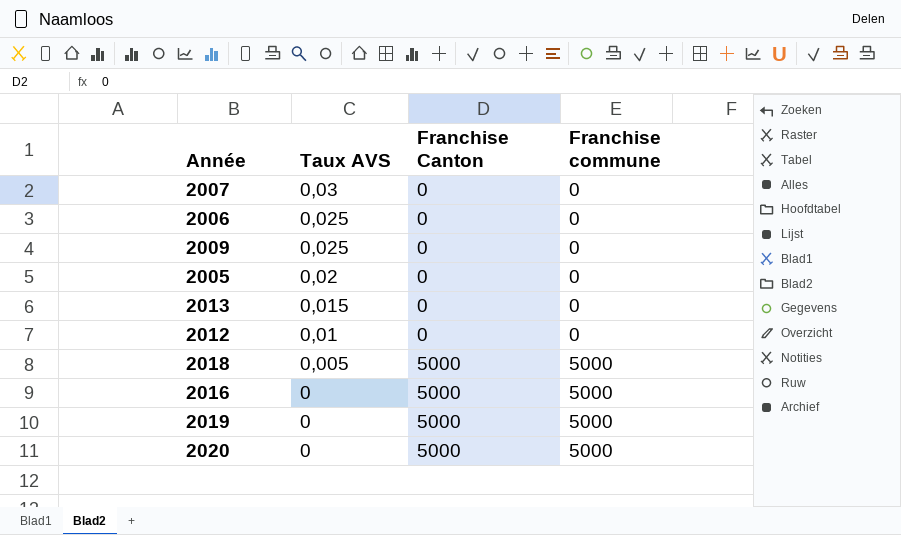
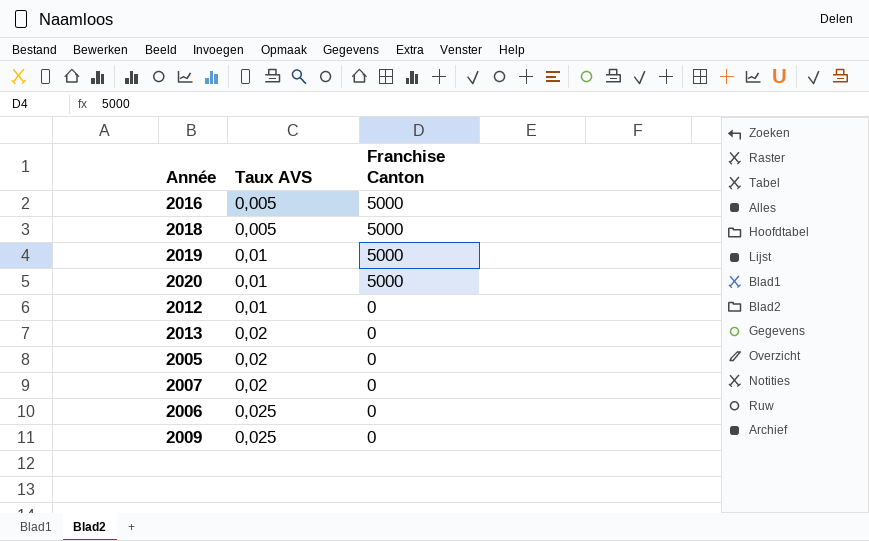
row order: Taux AVS descending -> Taux AVS ascending
column Franchise commune | position: 4 -> none
2016 | Taux AVS: 0 -> 0,005
2019 | Taux AVS: 0 -> 0,01
2020 | Taux AVS: 0 -> 0,01
2013 | Taux AVS: 0,015 -> 0,02
2007 | Taux AVS: 0,03 -> 0,02

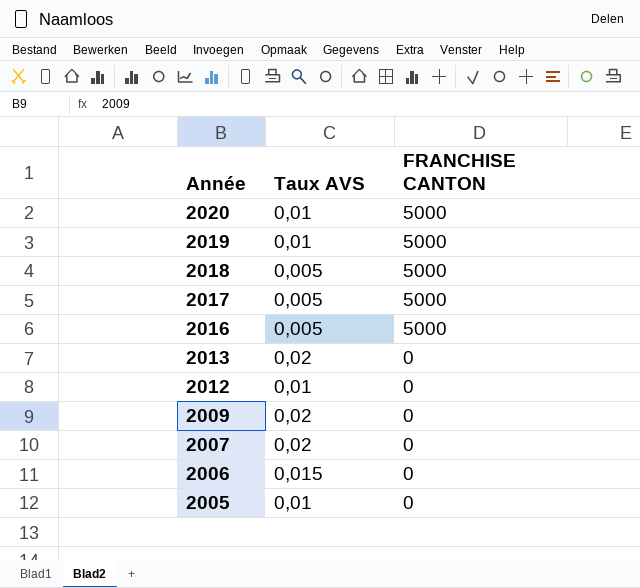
row order: Taux AVS ascending -> Année descending
column name: Franchise Canton -> FRANCHISE CANTON
row 2017: none -> 0,005 | 5000
2009 | Taux AVS: 0,025 -> 0,02
2006 | Taux AVS: 0,025 -> 0,015
2005 | Taux AVS: 0,02 -> 0,01

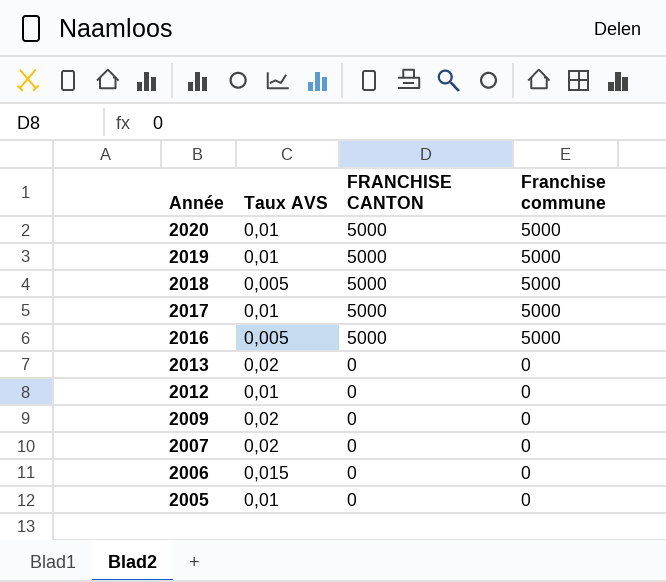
column Franchise commune | position: none -> 4
2017 | Taux AVS: 0,005 -> 0,01

